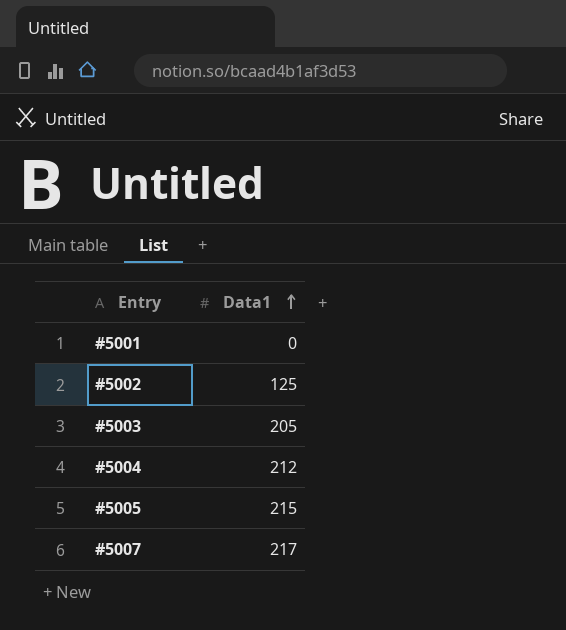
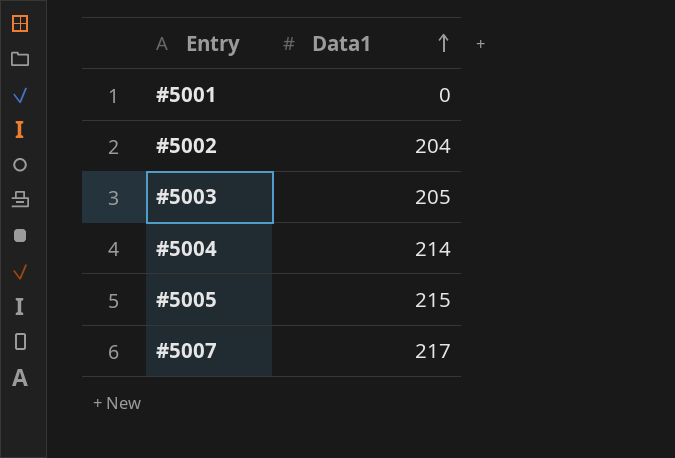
#5002 | Data1: 125 -> 204
#5004 | Data1: 212 -> 214

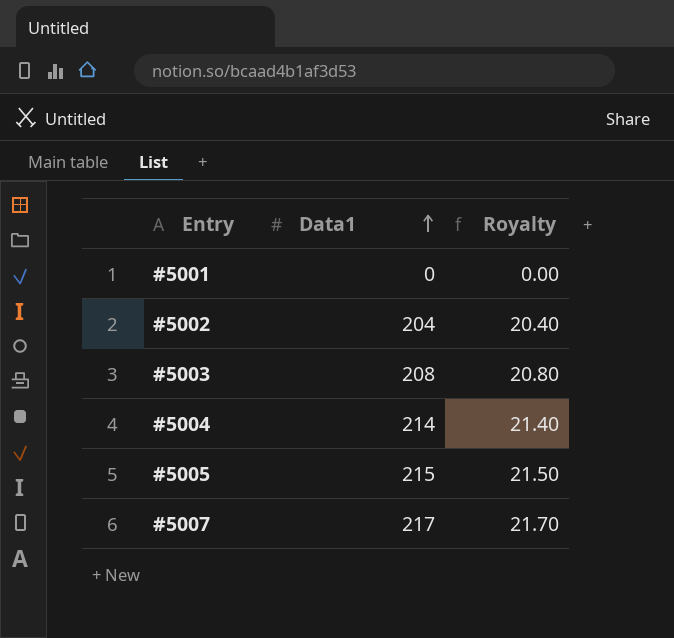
column Royalty | formula: none -> [Data1] * 0.1
#5003 | Data1: 205 -> 208

